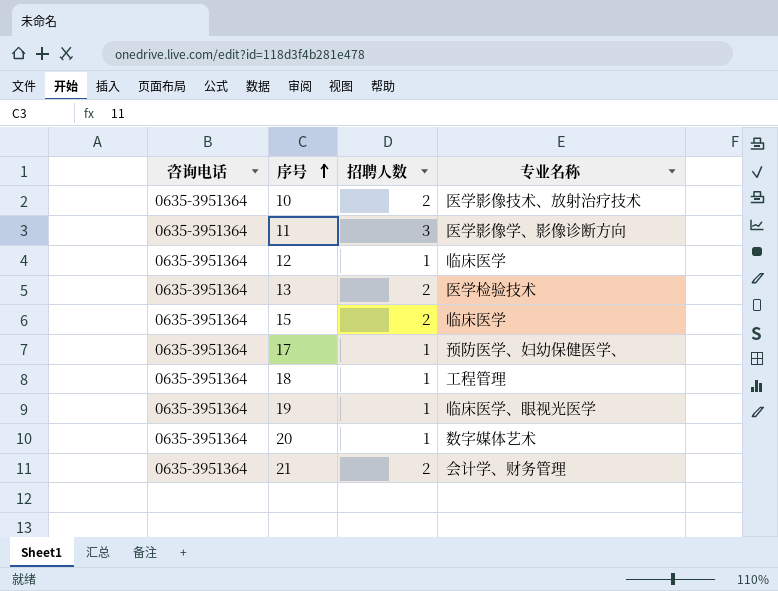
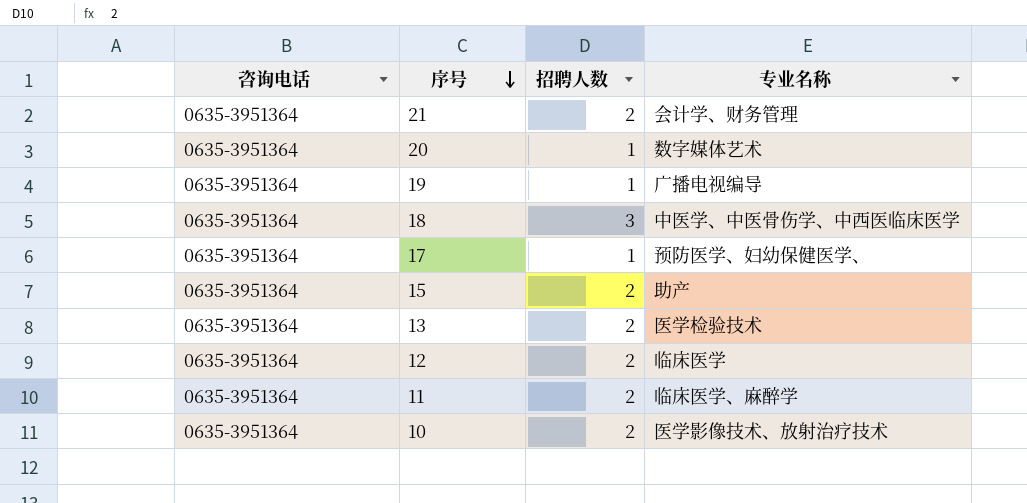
row order: 序号 ascending -> 序号 descending
19 | 专业名称: 临床医学、眼视光医学 -> 广播电视编导
18 | 招聘人数: 1 -> 3
18 | 专业名称: 工程管理 -> 中医学、中医骨伤学、中西医临床医学
15 | 专业名称: 临床医学 -> 助产
12 | 招聘人数: 1 -> 2
11 | 招聘人数: 3 -> 2
11 | 专业名称: 医学影像学、影像诊断方向 -> 临床医学、麻醉学

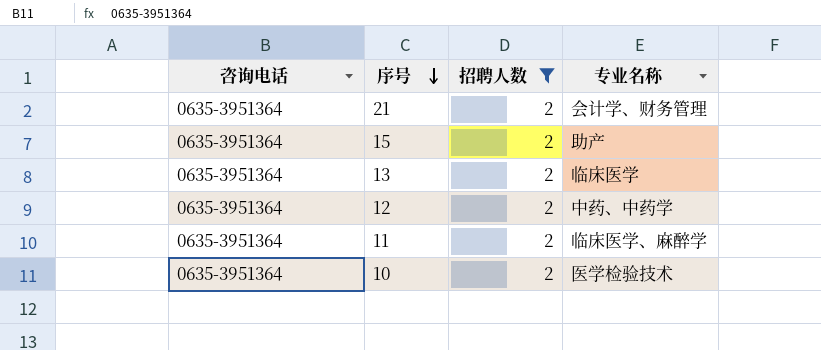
filter: none -> 招聘人数 = 2
13 | 专业名称: 医学检验技术 -> 临床医学
12 | 专业名称: 临床医学 -> 中药、中药学
10 | 专业名称: 医学影像技术、放射治疗技术 -> 医学检验技术

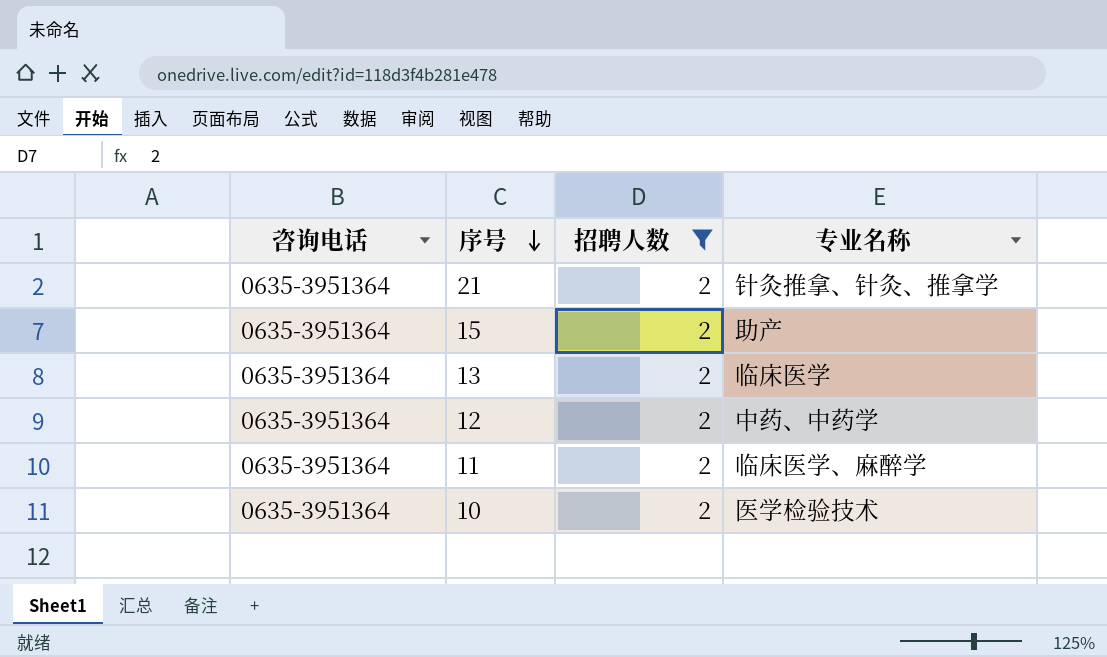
21 | 专业名称: 会计学、财务管理 -> 针灸推拿、针灸、推拿学

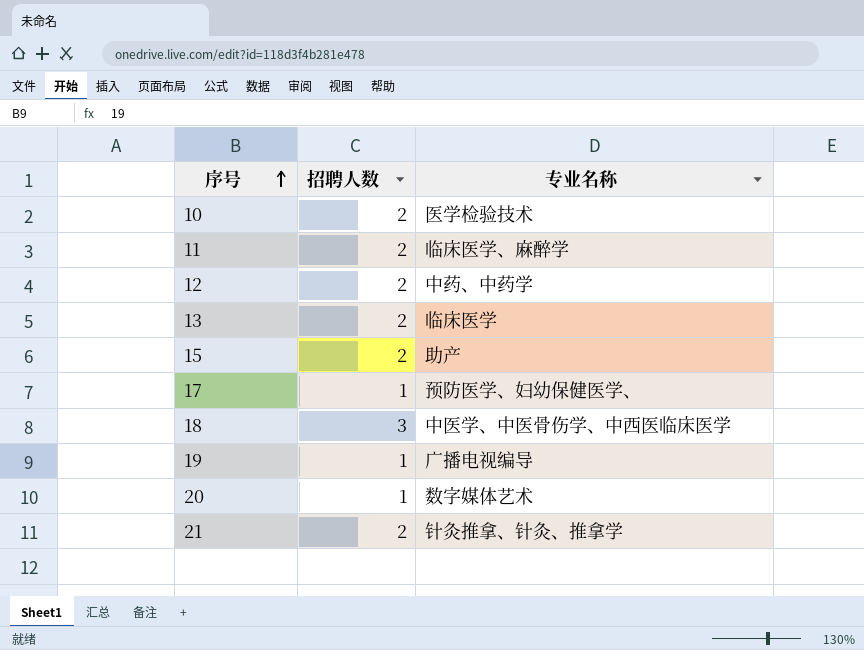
filter: 招聘人数 = 2 -> none
row order: 序号 descending -> 序号 ascending
column 咨询电话 | position: 1 -> none

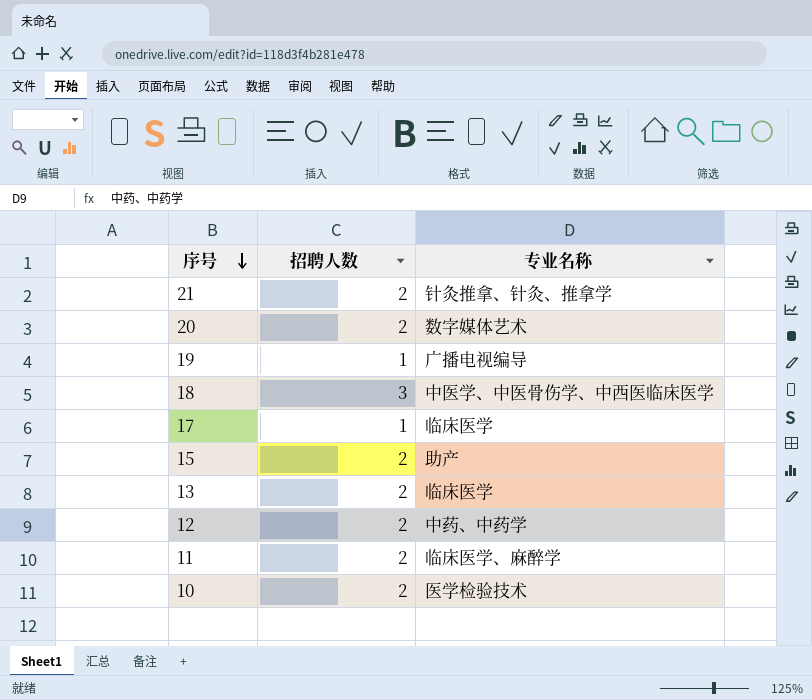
row order: 序号 ascending -> 序号 descending
20 | 招聘人数: 1 -> 2
17 | 专业名称: 预防医学、妇幼保健医学、 -> 临床医学

